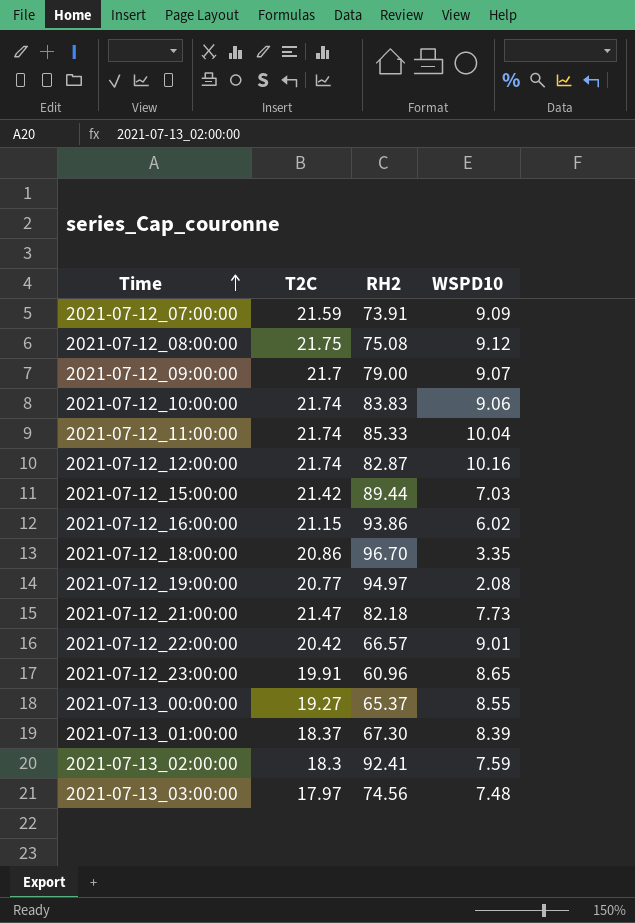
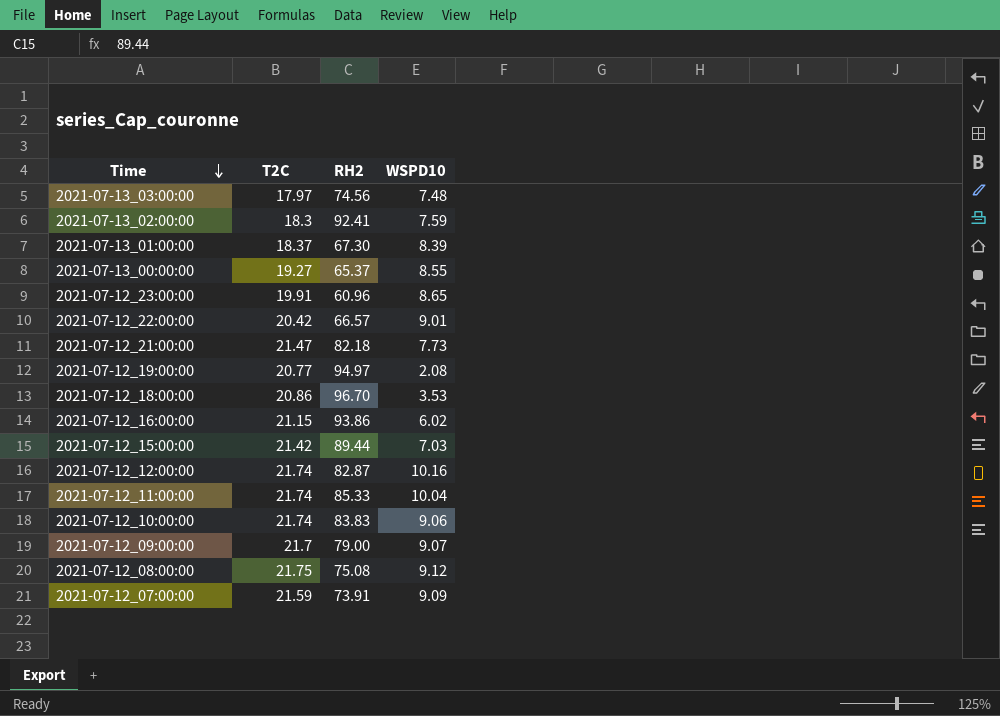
row order: Time ascending -> Time descending
2021-07-12_18:00:00 | WSPD10: 3.35 -> 3.53

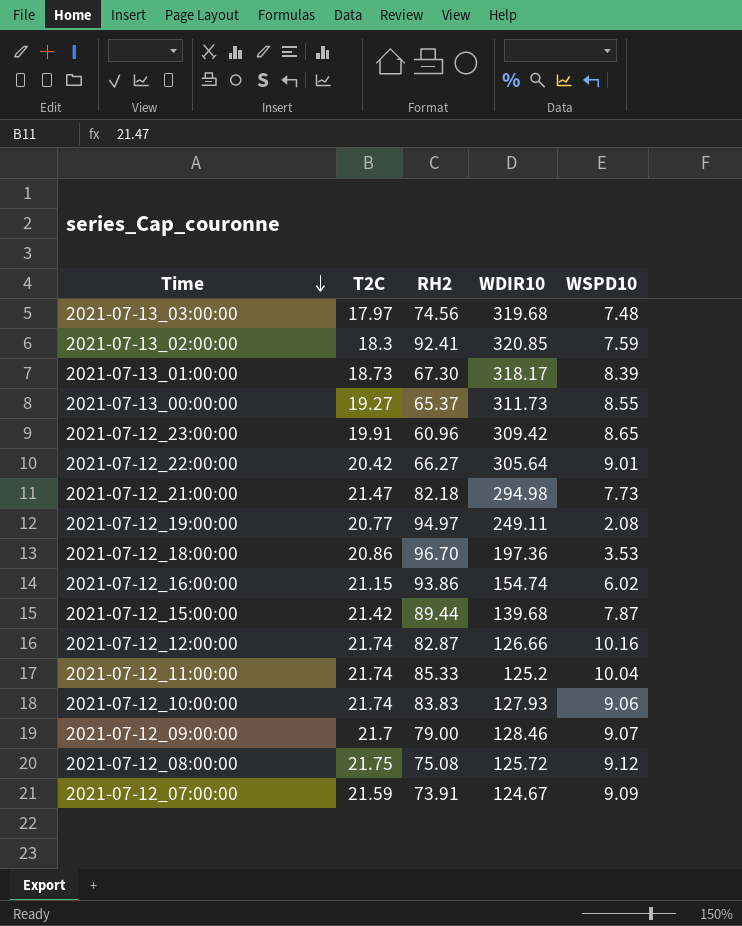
column WDIR10 | position: none -> 4
2021-07-13_01:00:00 | T2C: 18.37 -> 18.73
2021-07-12_22:00:00 | RH2: 66.57 -> 66.27
2021-07-12_15:00:00 | WSPD10: 7.03 -> 7.87

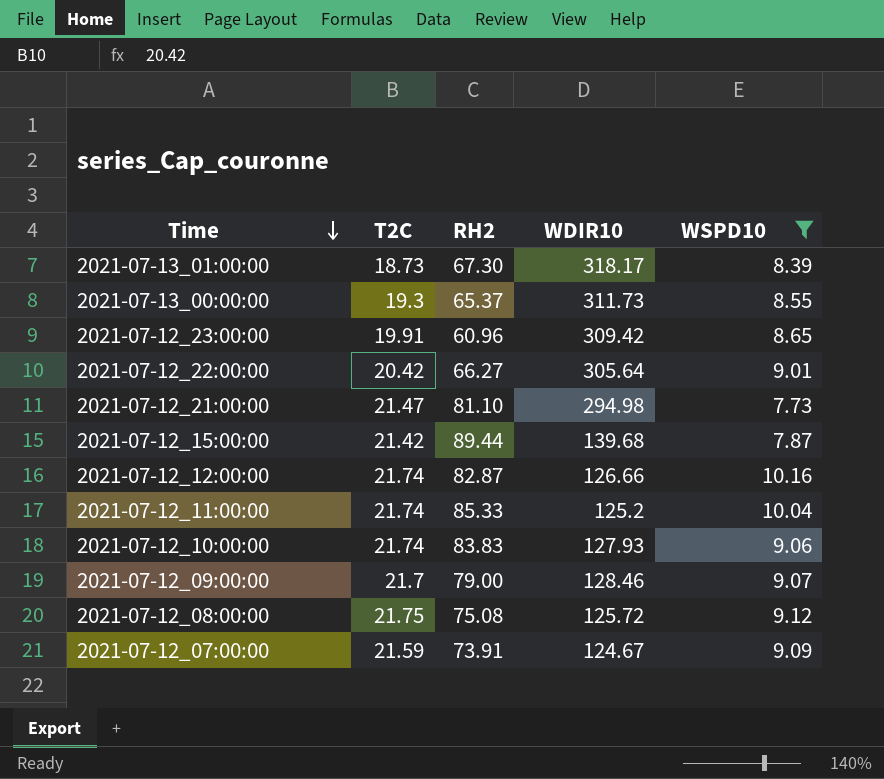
filter: none -> WSPD10 >= 7.73
2021-07-13_00:00:00 | T2C: 19.27 -> 19.3
2021-07-12_21:00:00 | RH2: 82.18 -> 81.10

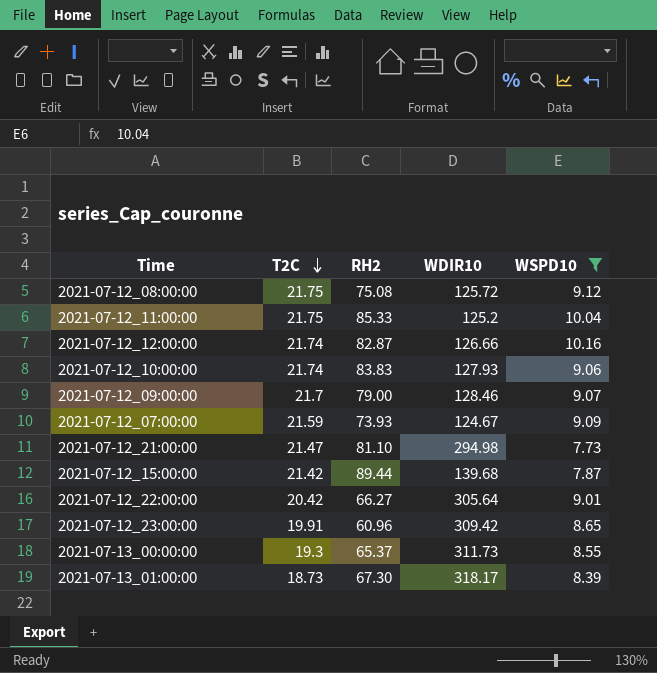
row order: Time descending -> T2C descending
2021-07-12_11:00:00 | T2C: 21.74 -> 21.75
2021-07-12_07:00:00 | RH2: 73.91 -> 73.93

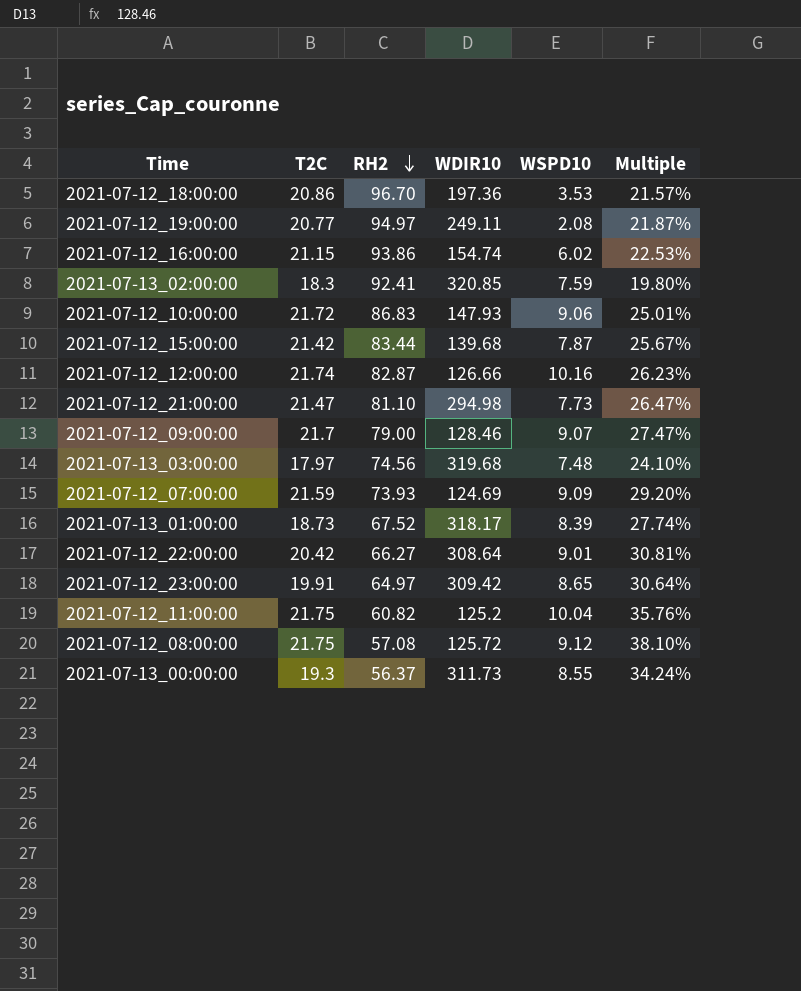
filter: WSPD10 >= 7.73 -> none
row order: T2C descending -> RH2 descending
column Multiple | formula: none -> [T2C] / [RH2]
2021-07-12_10:00:00 | T2C: 21.74 -> 21.72
2021-07-12_10:00:00 | RH2: 83.83 -> 86.83
2021-07-12_10:00:00 | WDIR10: 127.93 -> 147.93
2021-07-12_15:00:00 | RH2: 89.44 -> 83.44
2021-07-12_07:00:00 | WDIR10: 124.67 -> 124.69
2021-07-13_01:00:00 | RH2: 67.30 -> 67.52
2021-07-12_22:00:00 | WDIR10: 305.64 -> 308.64
2021-07-12_23:00:00 | RH2: 60.96 -> 64.97
2021-07-12_11:00:00 | RH2: 85.33 -> 60.82
2021-07-12_08:00:00 | RH2: 75.08 -> 57.08
2021-07-13_00:00:00 | RH2: 65.37 -> 56.37

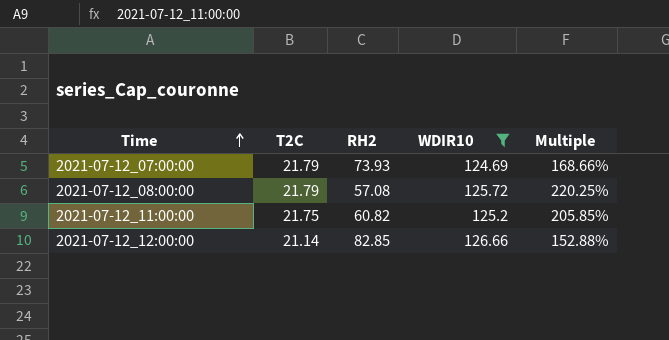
filter: none -> WDIR10 <= 126.66
row order: RH2 descending -> Time ascending
column WSPD10 | position: 5 -> none
column Multiple | formula: [T2C] / [RH2] -> [WDIR10] / [RH2]
2021-07-12_07:00:00 | T2C: 21.59 -> 21.79
2021-07-12_08:00:00 | T2C: 21.75 -> 21.79
2021-07-12_12:00:00 | T2C: 21.74 -> 21.14
2021-07-12_12:00:00 | RH2: 82.87 -> 82.85

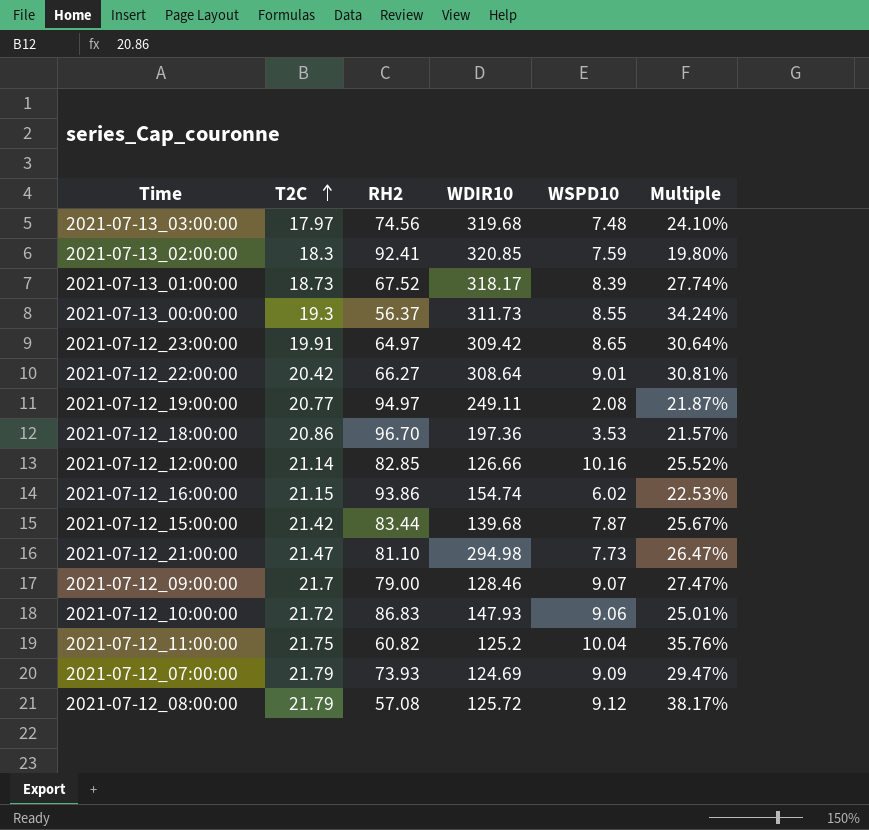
filter: WDIR10 <= 126.66 -> none
row order: Time ascending -> T2C ascending
column WSPD10 | position: none -> 5
column Multiple | formula: [WDIR10] / [RH2] -> [T2C] / [RH2]

